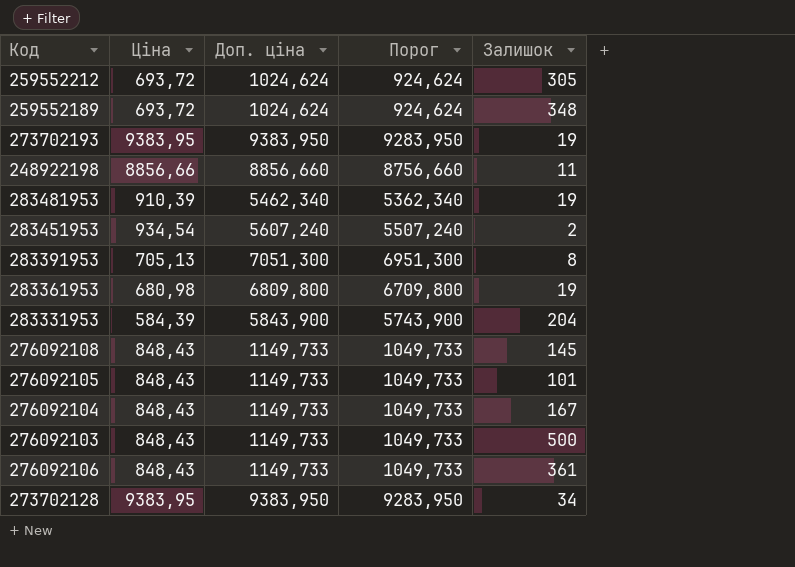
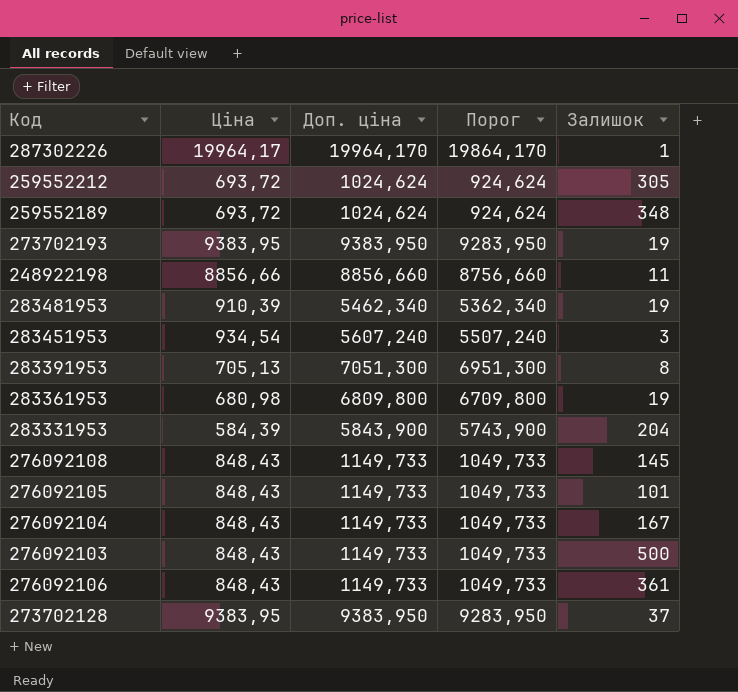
row 287302226: none -> 19964,17 | 19964,170 | 19864,170 | 1
283451953 | Залишок: 2 -> 3
273702128 | Залишок: 34 -> 37

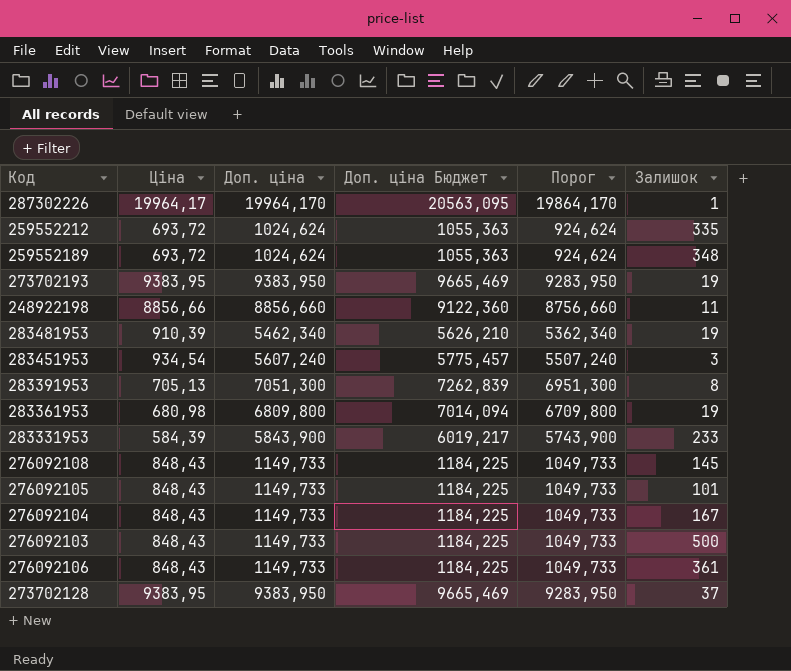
column Доп. ціна Бюджет | formula: none -> [Доп. ціна] * 1,03
259552212 | Залишок: 305 -> 335
283331953 | Залишок: 204 -> 233

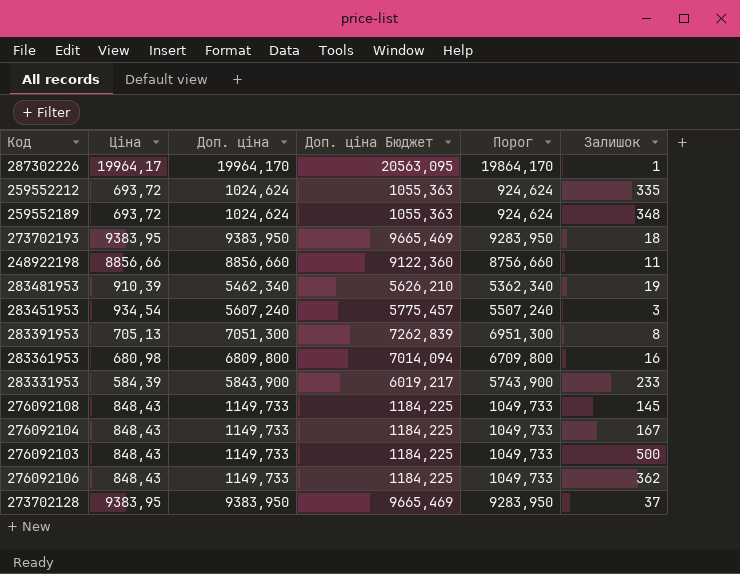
row 276092105: 848,43 | 1149,733 | 1184,225 | 1049,733 | 101 -> none
273702193 | Залишок: 19 -> 18
283361953 | Залишок: 19 -> 16
276092106 | Залишок: 361 -> 362

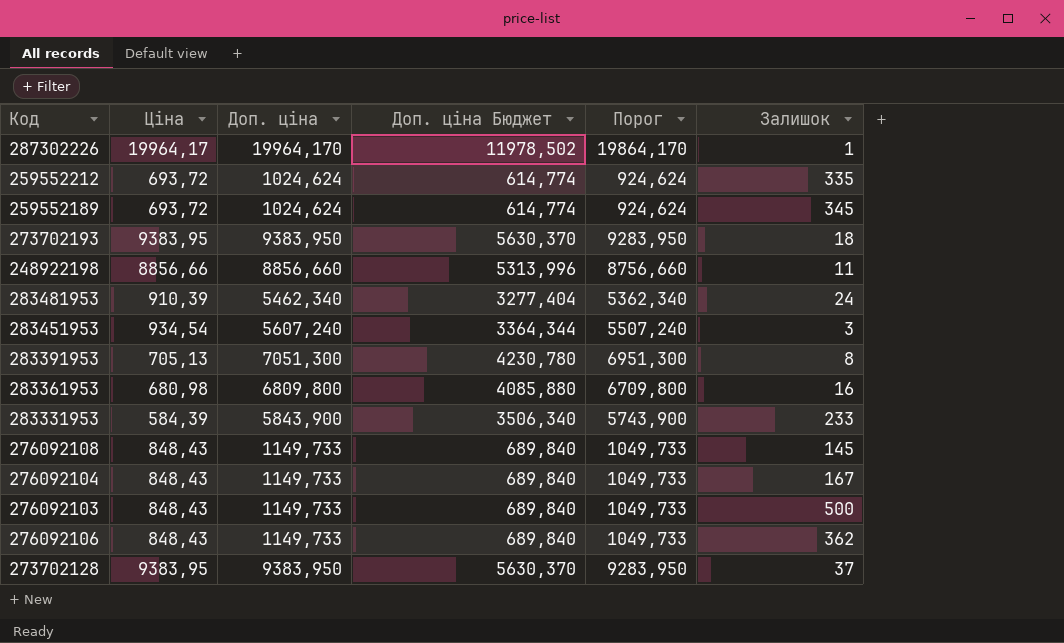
column Доп. ціна Бюджет | formula: [Доп. ціна] * 1,03 -> [Доп. ціна] * 0,6
259552189 | Залишок: 348 -> 345
283481953 | Залишок: 19 -> 24

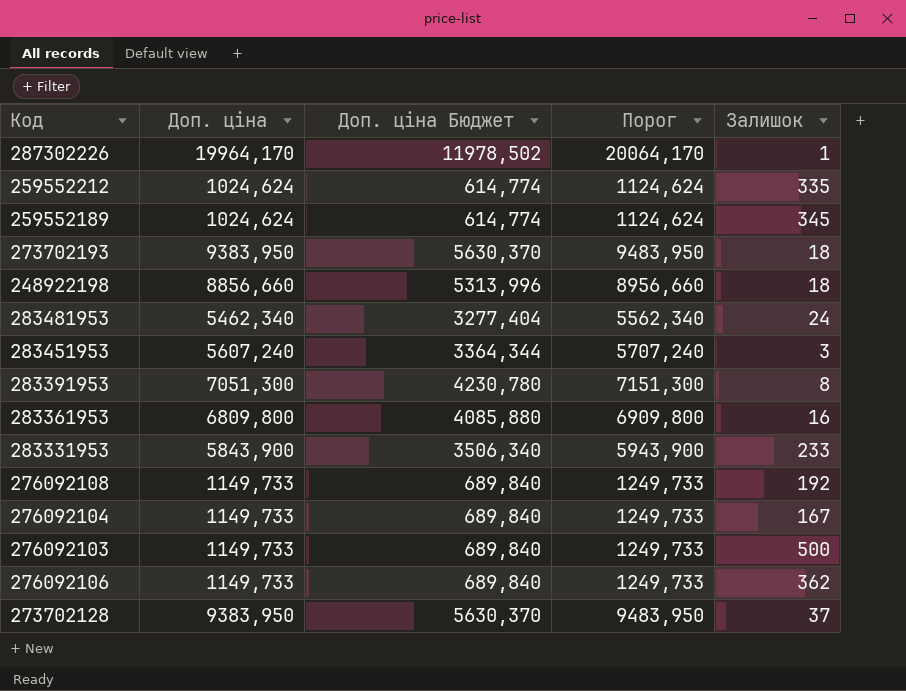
column Ціна | position: 2 -> none
column Порог | formula: [Доп. ціна] - 100 -> [Доп. ціна] + 100
248922198 | Залишок: 11 -> 18
276092108 | Залишок: 145 -> 192

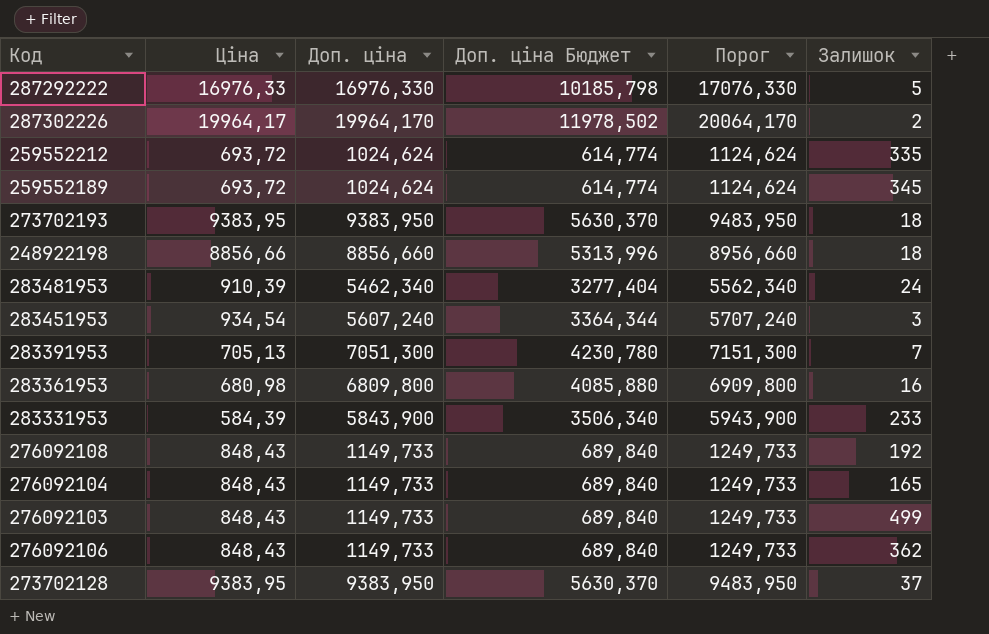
column Ціна | position: none -> 2
row 287292222: none -> 16976,33 | 16976,330 | 10185,798 | 17076,330 | 5
287302226 | Залишок: 1 -> 2
283391953 | Залишок: 8 -> 7
276092104 | Залишок: 167 -> 165
276092103 | Залишок: 500 -> 499

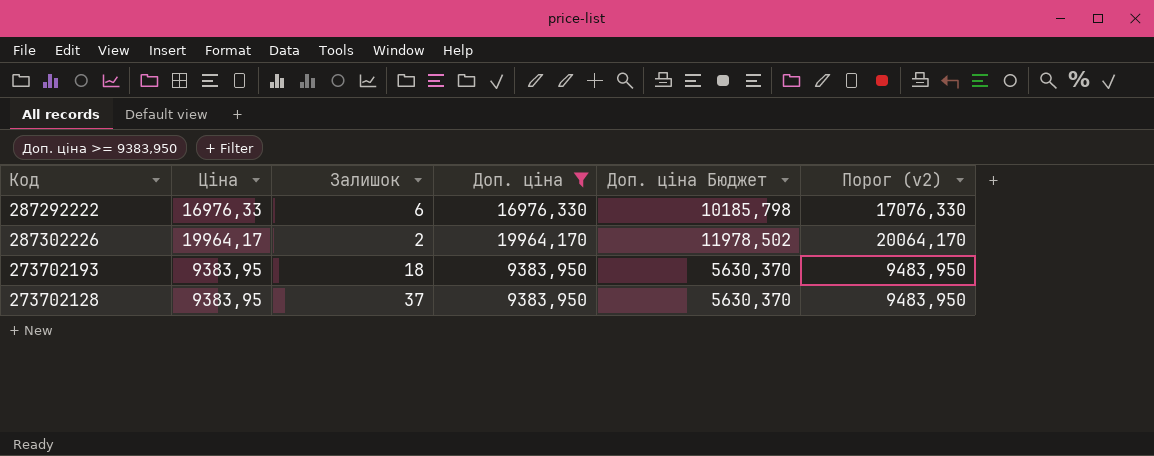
filter: none -> Доп. ціна >= 9383,950
column Залишок | position: 6 -> 3
column name: Порог -> Порог (v2)
287292222 | Залишок: 5 -> 6

